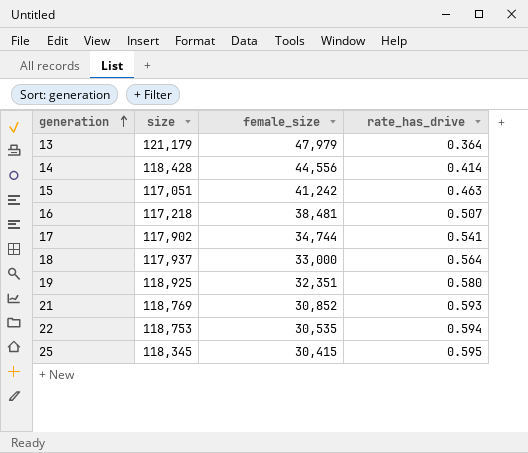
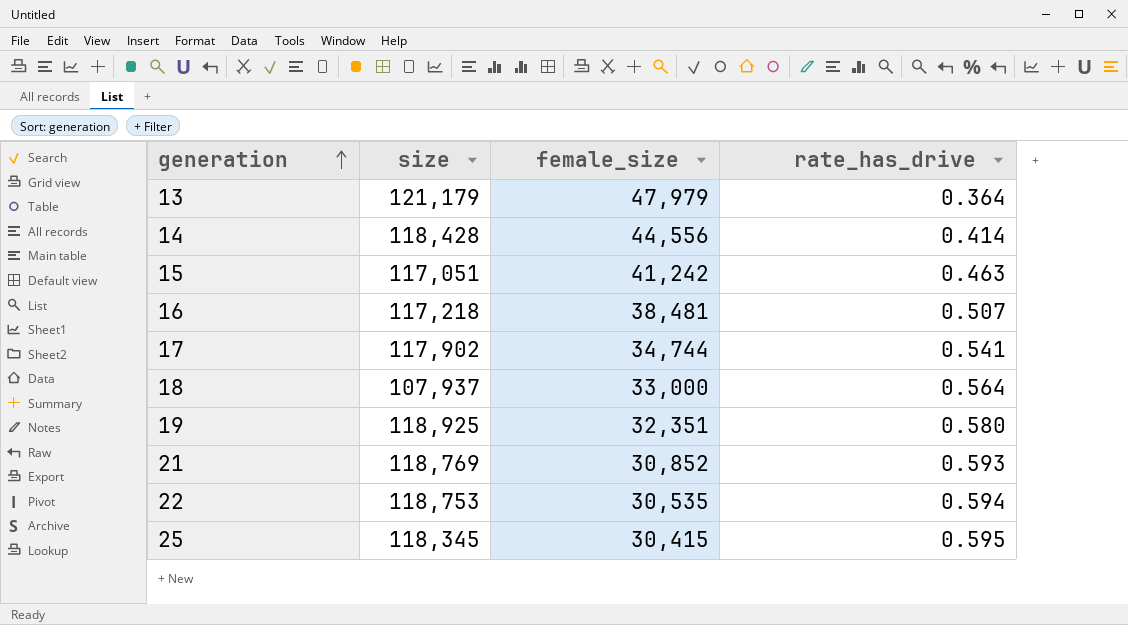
18 | size: 117,937 -> 107,937

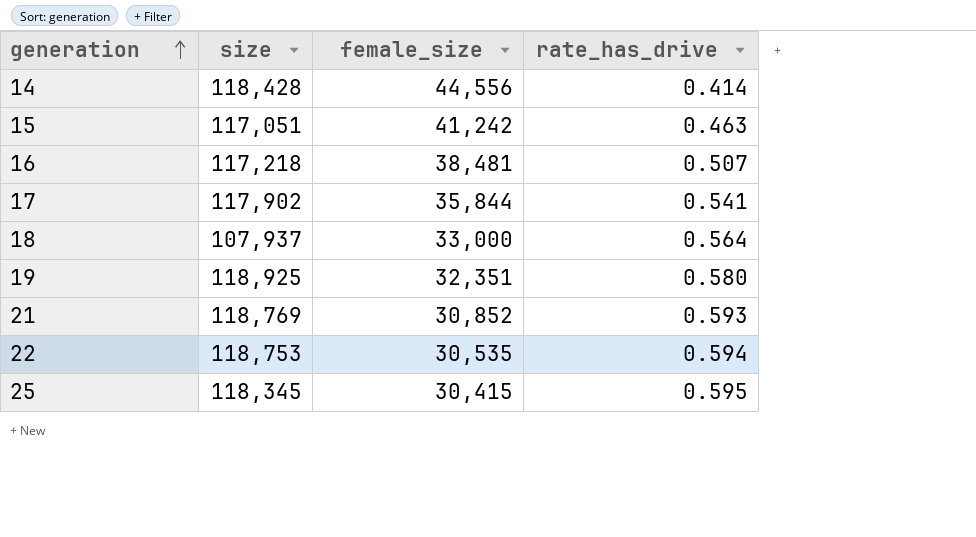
row 13: 121,179 | 47,979 | 0.364 -> none
17 | female_size: 34,744 -> 35,844

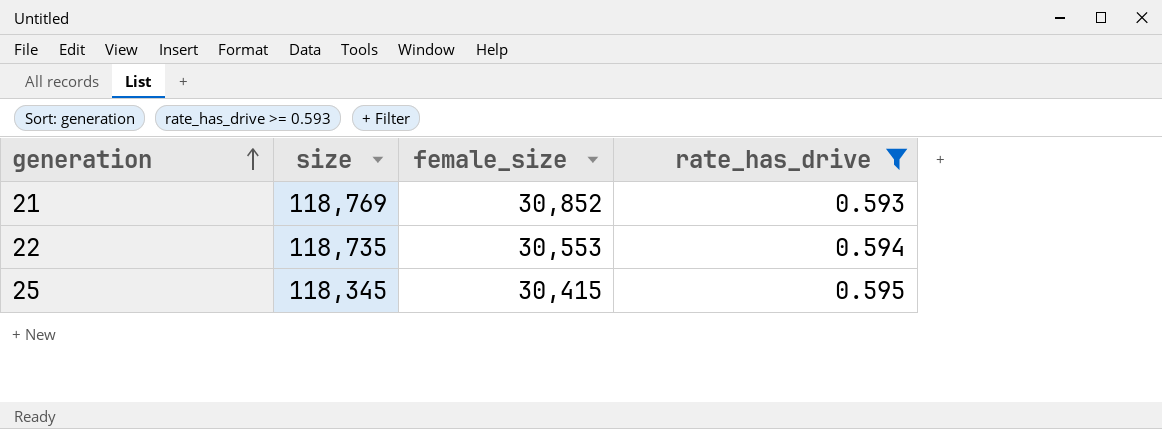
filter: none -> rate_has_drive >= 0.593
22 | size: 118,753 -> 118,735
22 | female_size: 30,535 -> 30,553

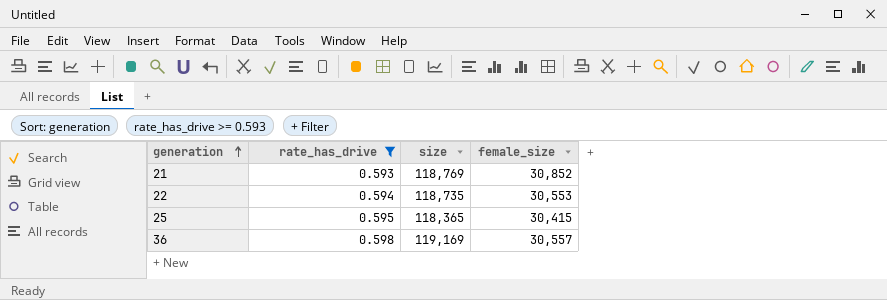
column rate_has_drive | position: 4 -> 2
25 | size: 118,345 -> 118,365
row 36: none -> 0.598 | 119,169 | 30,557

